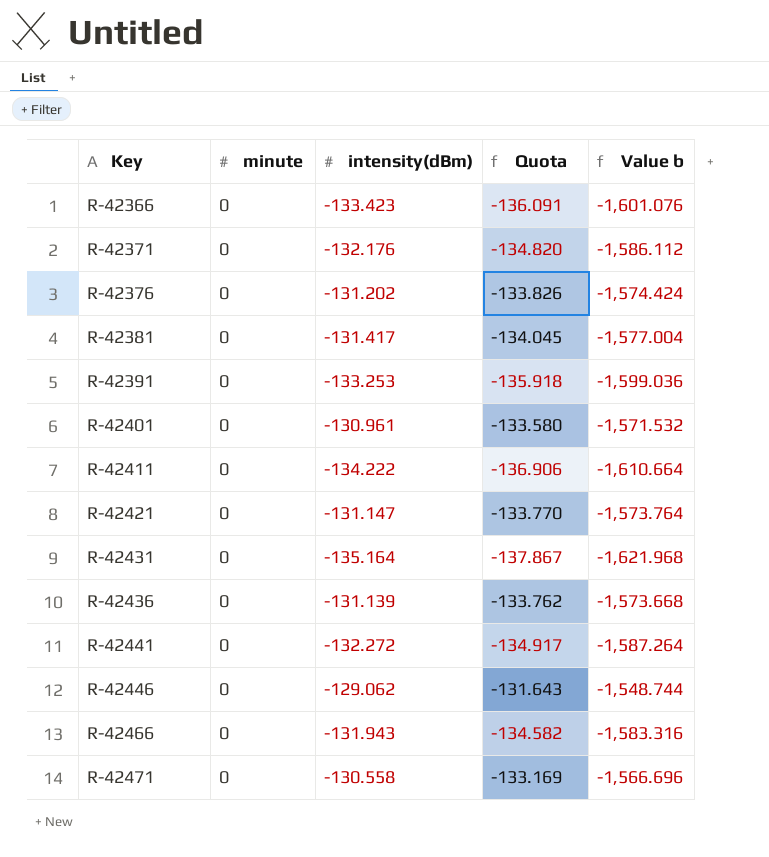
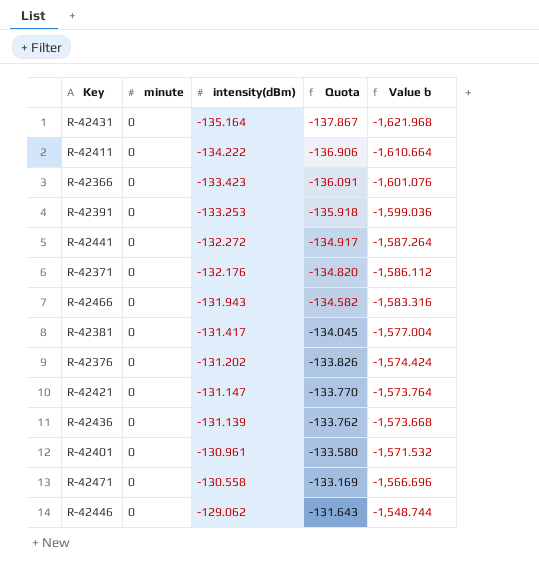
row order: Key ascending -> intensity(dBm) ascending

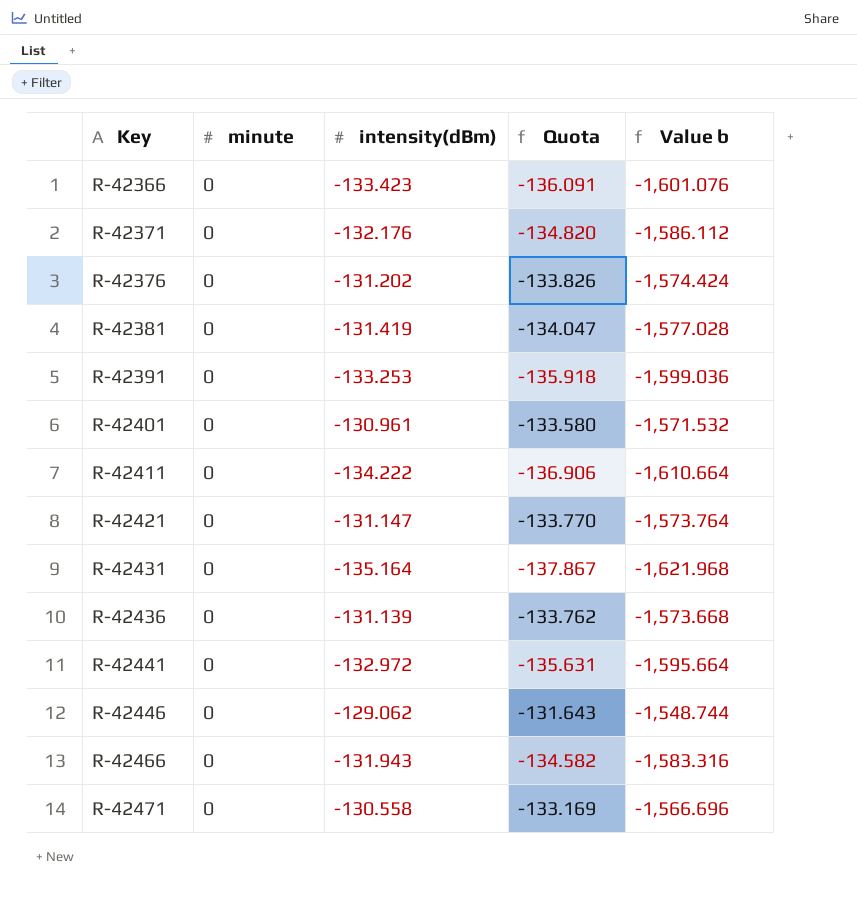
row order: intensity(dBm) ascending -> Key ascending
R-42381 | intensity(dBm): -131.417 -> -131.419
R-42381 | Quota: -134.045 -> -134.047
R-42381 | Value b: -1,577.004 -> -1,577.028
R-42441 | intensity(dBm): -132.272 -> -132.972
R-42441 | Quota: -134.917 -> -135.631
R-42441 | Value b: -1,587.264 -> -1,595.664

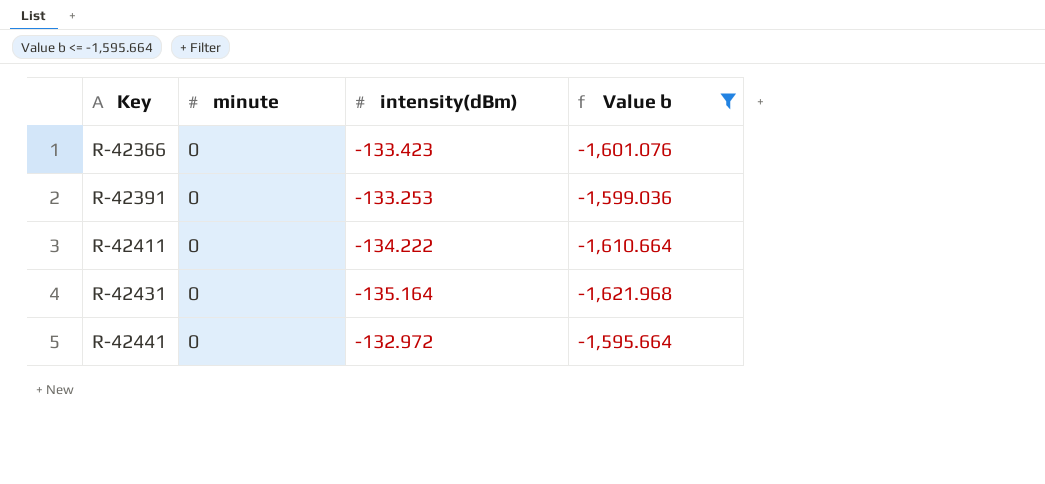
filter: none -> Value b <= -1,595.664
column Quota | formula: [intensity(dBm)] * 1.02 -> none

